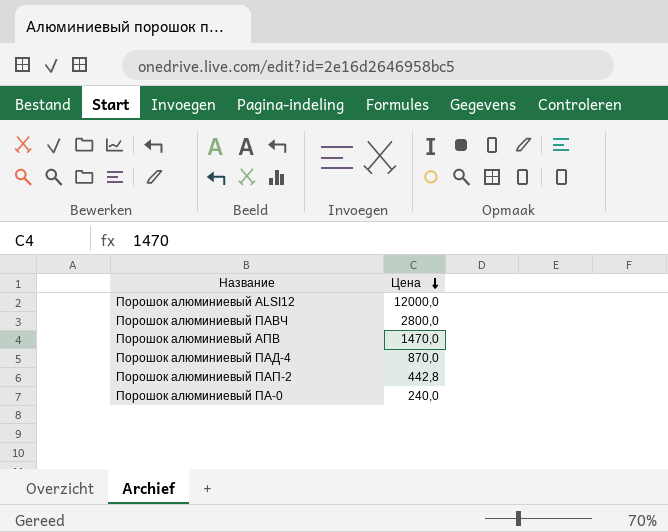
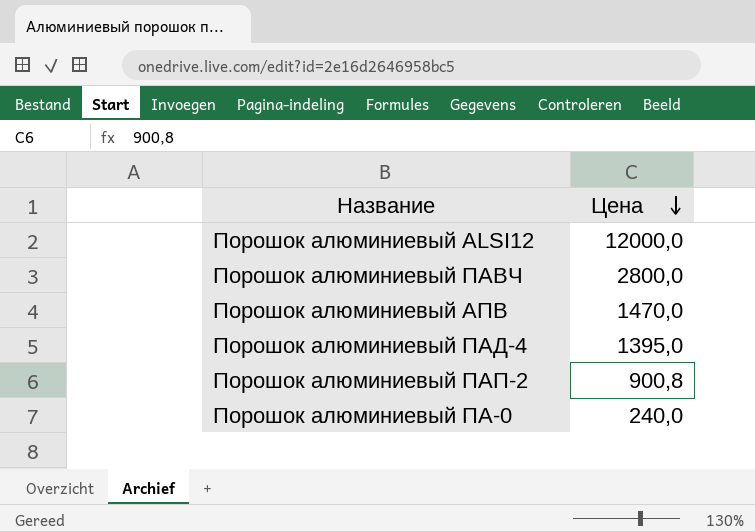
Порошок алюминиевый ПАД-4 | Цена: 870,0 -> 1395,0
Порошок алюминиевый ПАП-2 | Цена: 442,8 -> 900,8

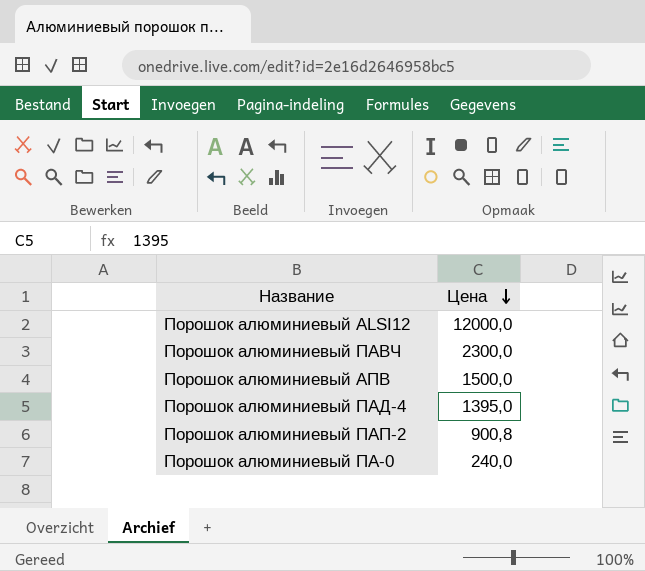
Порошок алюминиевый ПАВЧ | Цена: 2800,0 -> 2300,0
Порошок алюминиевый АПВ | Цена: 1470,0 -> 1500,0

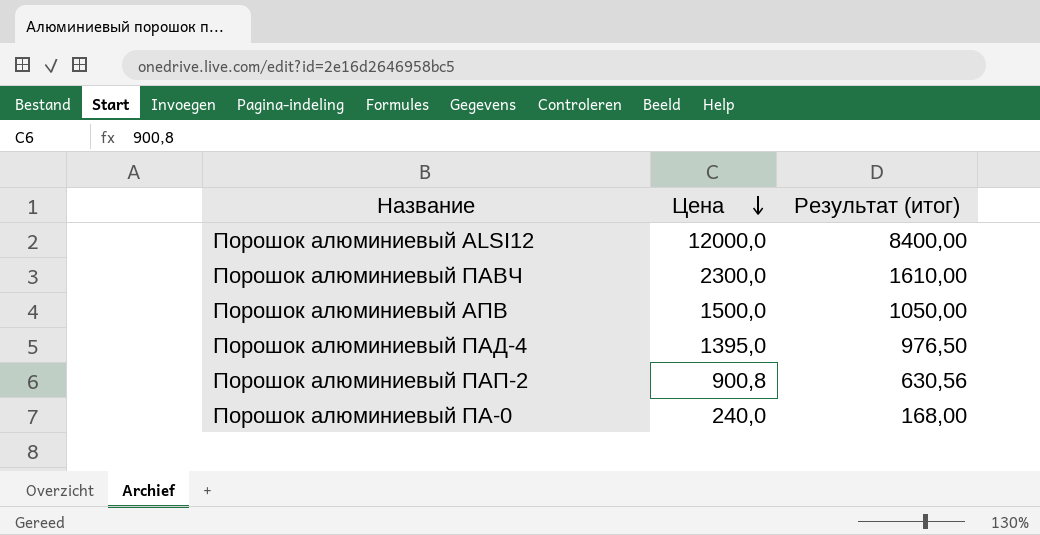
column Результат (итог) | formula: none -> [Цена] * 0,7

